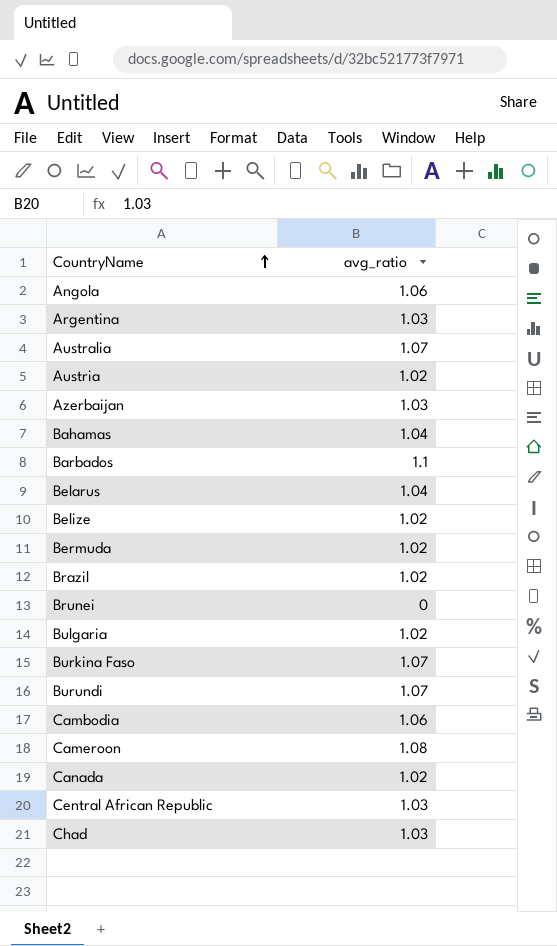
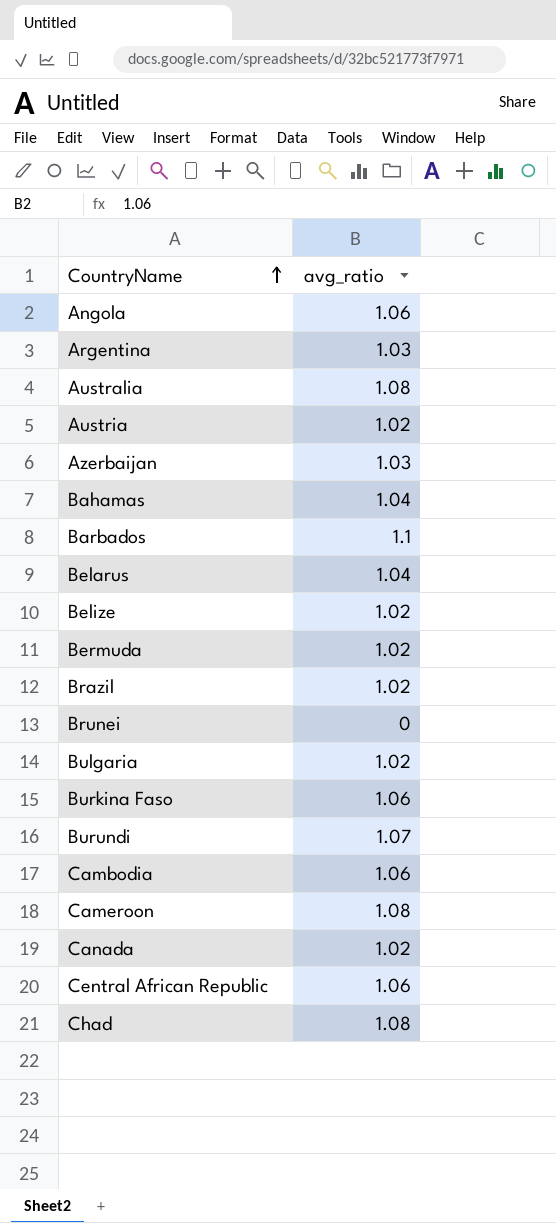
Australia | avg_ratio: 1.07 -> 1.08
Burkina Faso | avg_ratio: 1.07 -> 1.06
Central African Republic | avg_ratio: 1.03 -> 1.06
Chad | avg_ratio: 1.03 -> 1.08

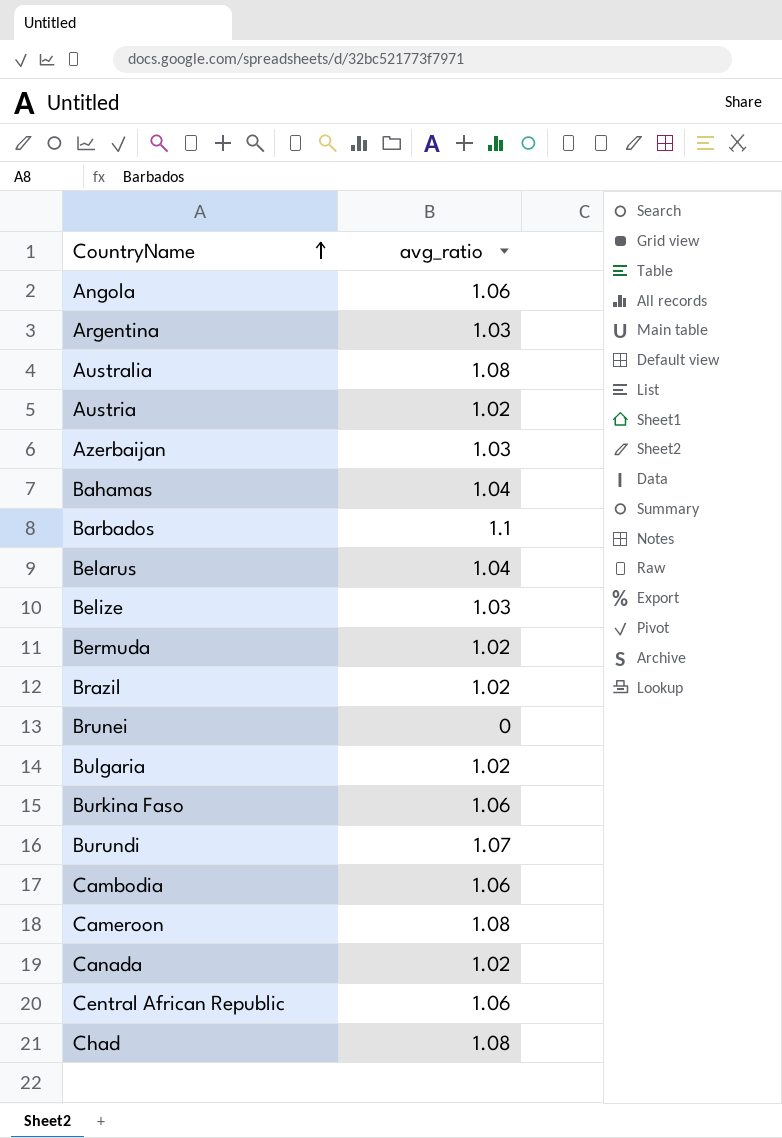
Belize | avg_ratio: 1.02 -> 1.03

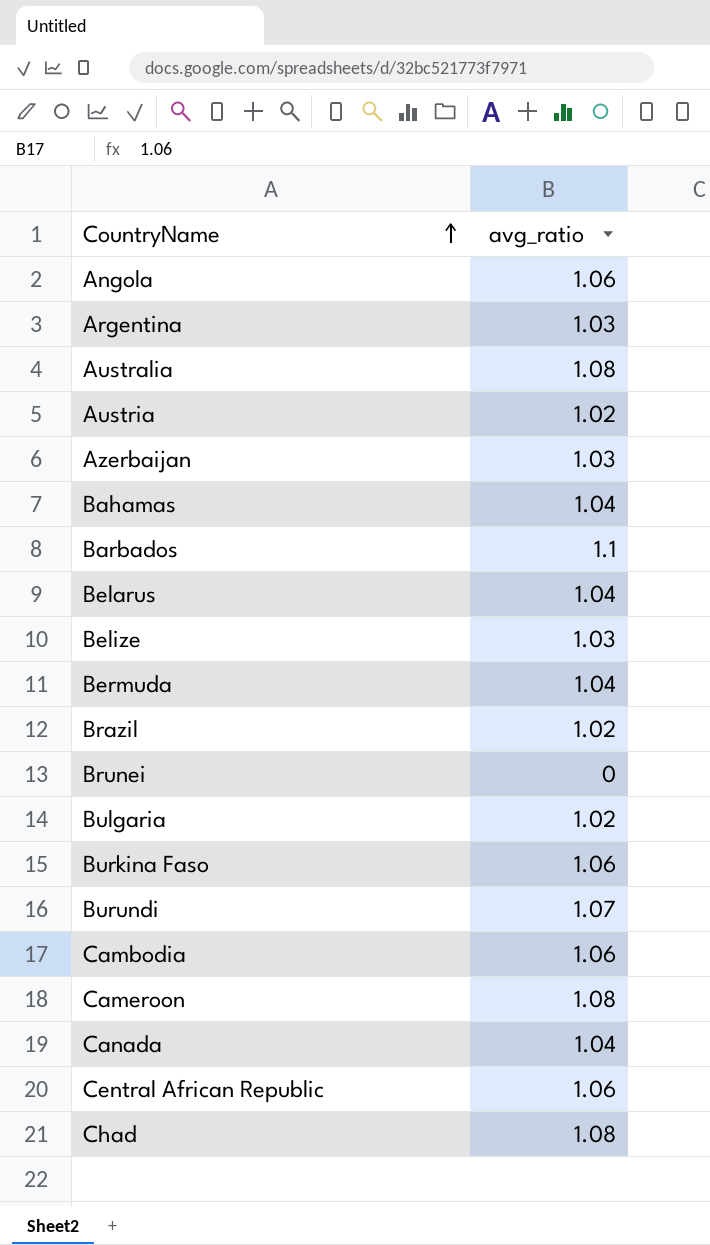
Bermuda | avg_ratio: 1.02 -> 1.04
Canada | avg_ratio: 1.02 -> 1.04

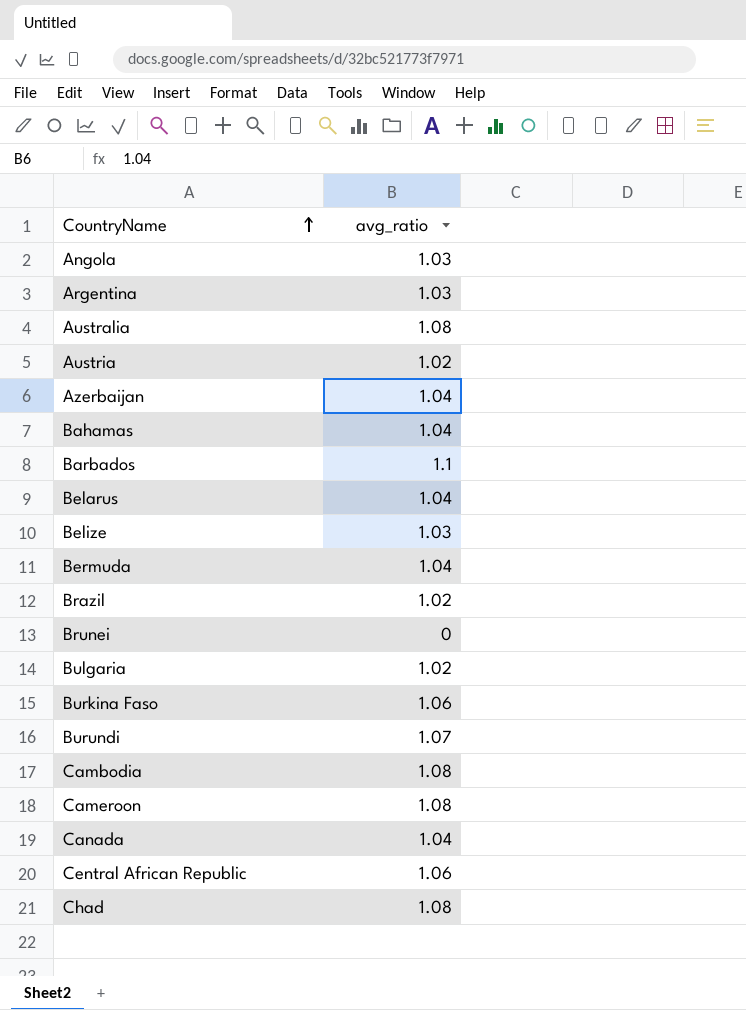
Angola | avg_ratio: 1.06 -> 1.03
Azerbaijan | avg_ratio: 1.03 -> 1.04
Cambodia | avg_ratio: 1.06 -> 1.08

